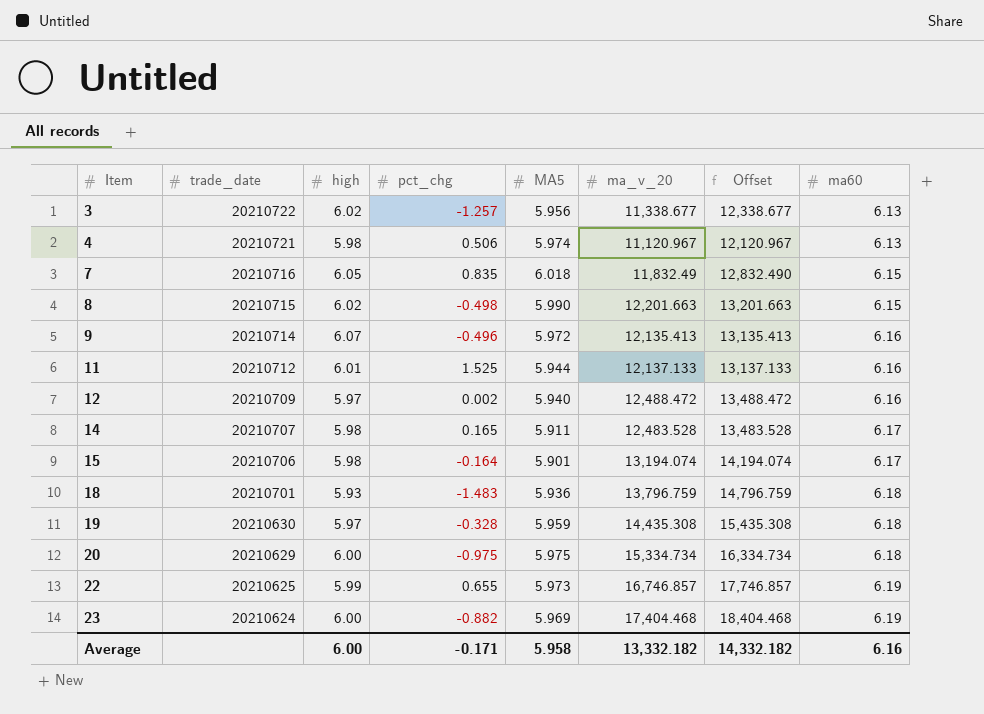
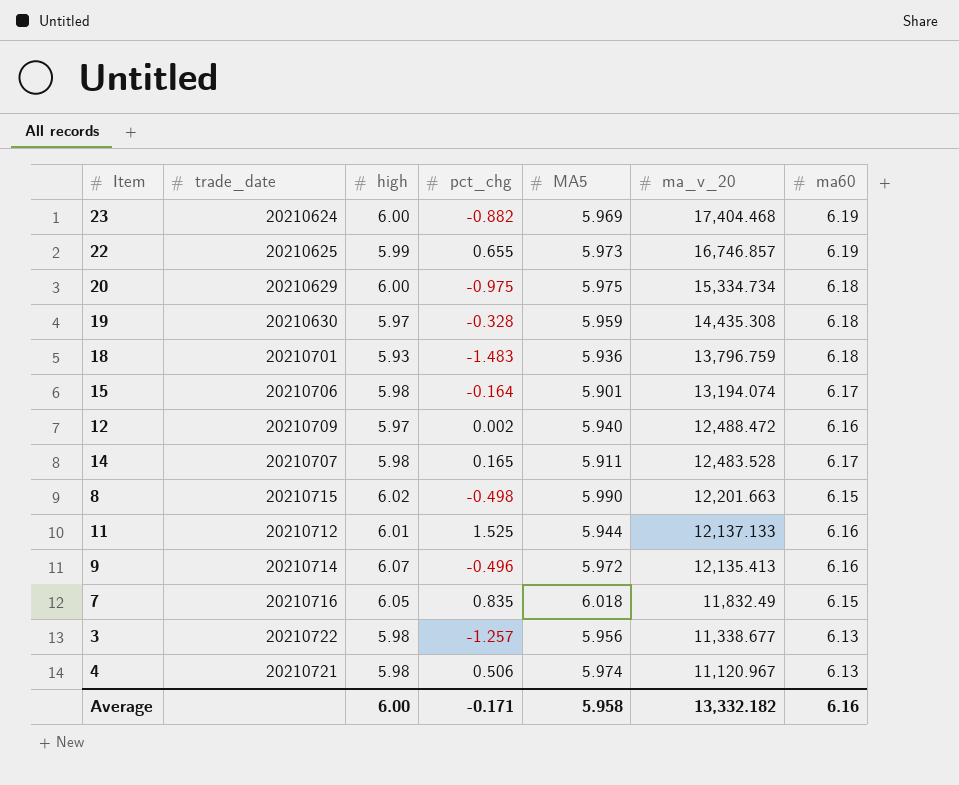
row order: Item ascending -> ma_v_20 descending
column Offset | formula: [ma_v_20] + 1000 -> none
3 | high: 6.02 -> 5.98

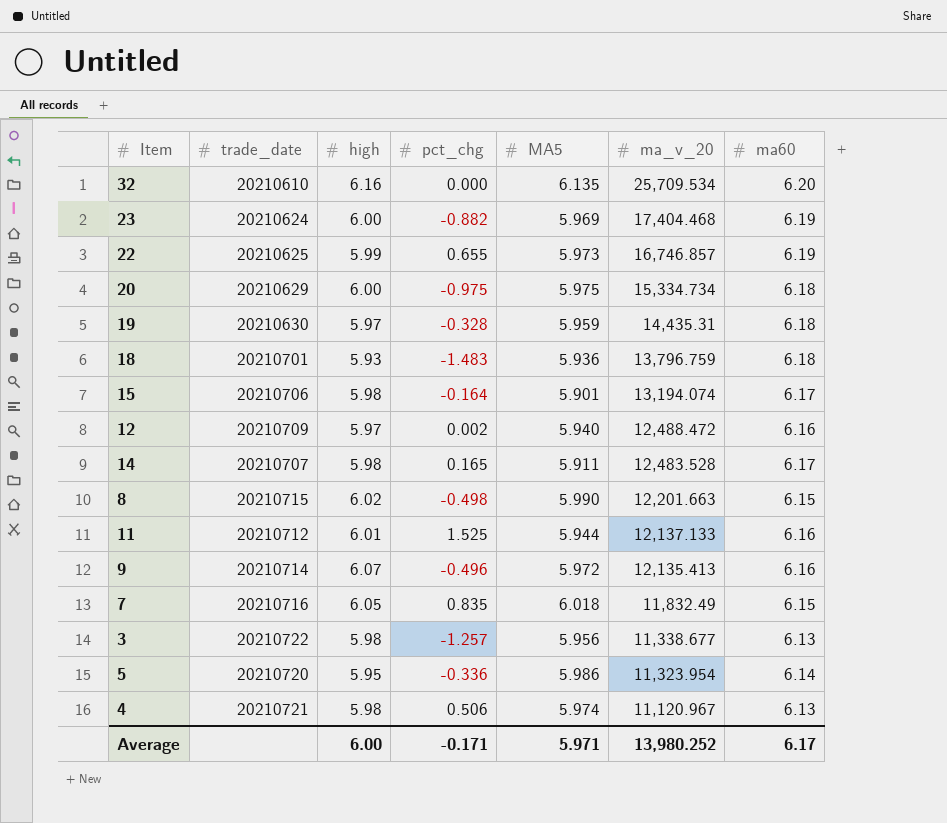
row 32: none -> 20210610 | 6.16 | 0.000 | 6.135 | 25,709.534 | 6.20
19 | ma_v_20: 14,435.308 -> 14,435.31
row 5: none -> 20210720 | 5.95 | -0.336 | 5.986 | 11,323.954 | 6.14
Average | MA5: 5.958 -> 5.971
Average | ma_v_20: 13,332.182 -> 13,980.252
Average | ma60: 6.16 -> 6.17

